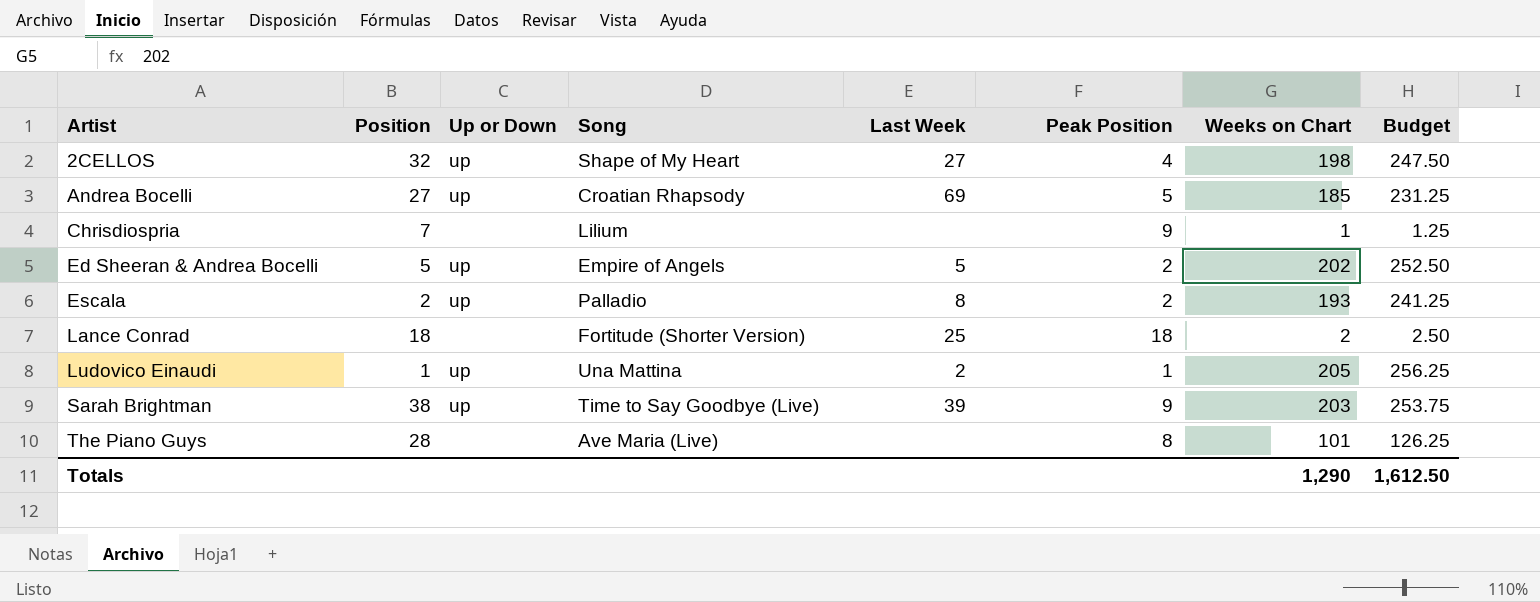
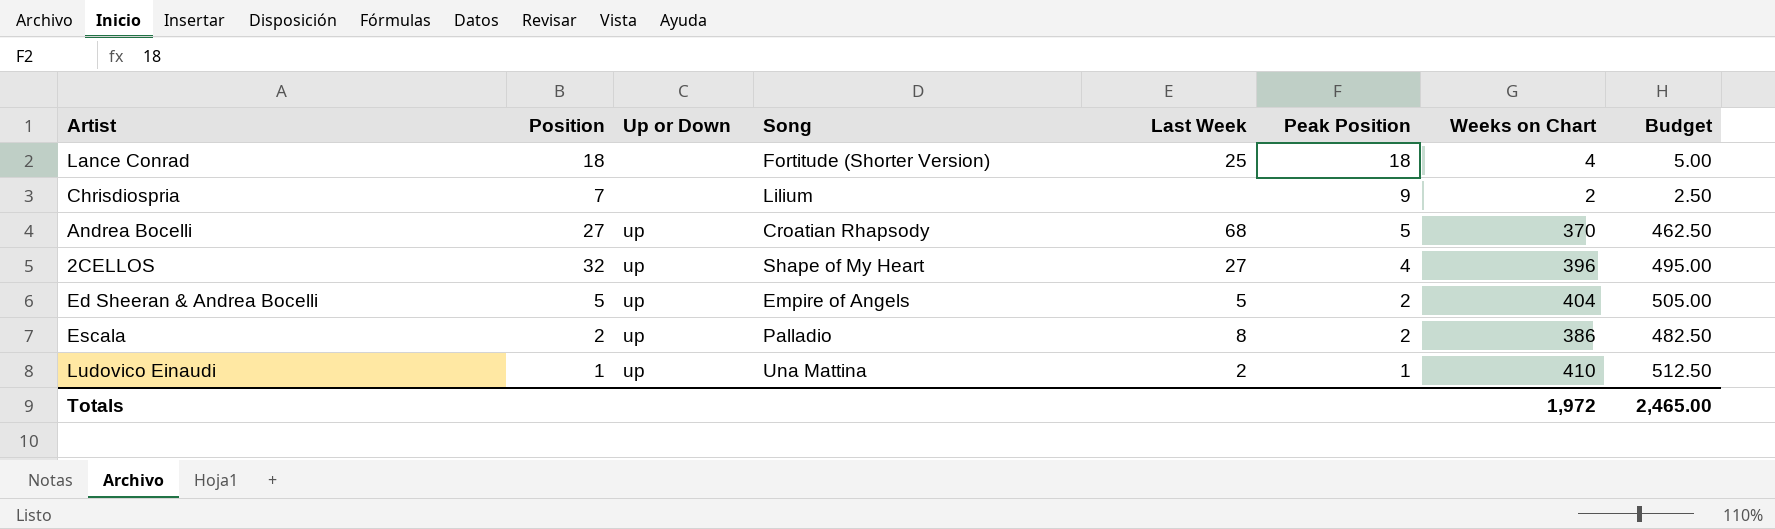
row order: Artist ascending -> Peak Position descending
row Sarah Brightman: 38 | up | Time to Say Goodbye (Live) | 39 | 9 | 203 | 253.75 -> none
row The Piano Guys: 28 | none | Ave Maria (Live) | none | 8 | 101 | 126.25 -> none
Lance Conrad | Weeks on Chart: 2 -> 4
Lance Conrad | Budget: 2.50 -> 5.00
Chrisdiospria | Weeks on Chart: 1 -> 2
Chrisdiospria | Budget: 1.25 -> 2.50
Andrea Bocelli | Last Week: 69 -> 68
Andrea Bocelli | Weeks on Chart: 185 -> 370
Andrea Bocelli | Budget: 231.25 -> 462.50
2CELLOS | Weeks on Chart: 198 -> 396
2CELLOS | Budget: 247.50 -> 495.00
Ed Sheeran & Andrea Bocelli | Weeks on Chart: 202 -> 404
Ed Sheeran & Andrea Bocelli | Budget: 252.50 -> 505.00
Escala | Weeks on Chart: 193 -> 386
Escala | Budget: 241.25 -> 482.50
Ludovico Einaudi | Weeks on Chart: 205 -> 410
Ludovico Einaudi | Budget: 256.25 -> 512.50
Totals | Weeks on Chart: 1,290 -> 1,972
Totals | Budget: 1,612.50 -> 2,465.00

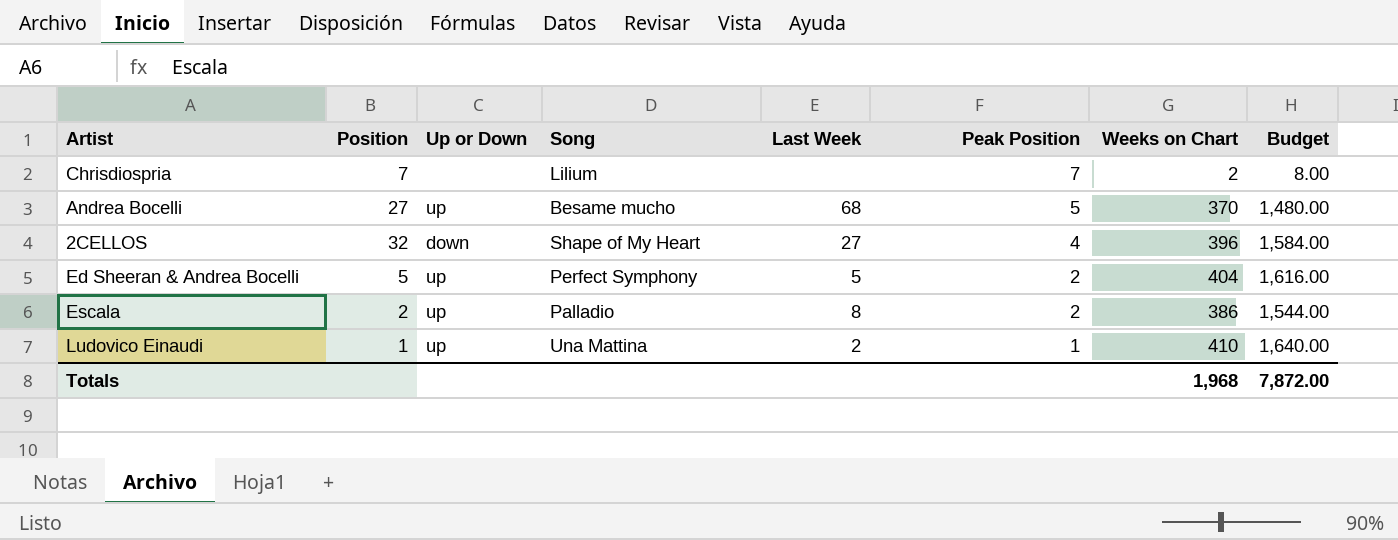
column Budget | formula: [Weeks on Chart] * 1.25 -> [Weeks on Chart] * 4
row Lance Conrad: 18 | none | Fortitude (Shorter Version) | 25 | 18 | 4 | 5.00 -> none
Chrisdiospria | Peak Position: 9 -> 7
Andrea Bocelli | Song: Croatian Rhapsody -> Besame mucho
2CELLOS | Up or Down: up -> down
Ed Sheeran & Andrea Bocelli | Song: Empire of Angels -> Perfect Symphony
Totals | Weeks on Chart: 1,972 -> 1,968
Totals | Budget: 2,465.00 -> 7,872.00

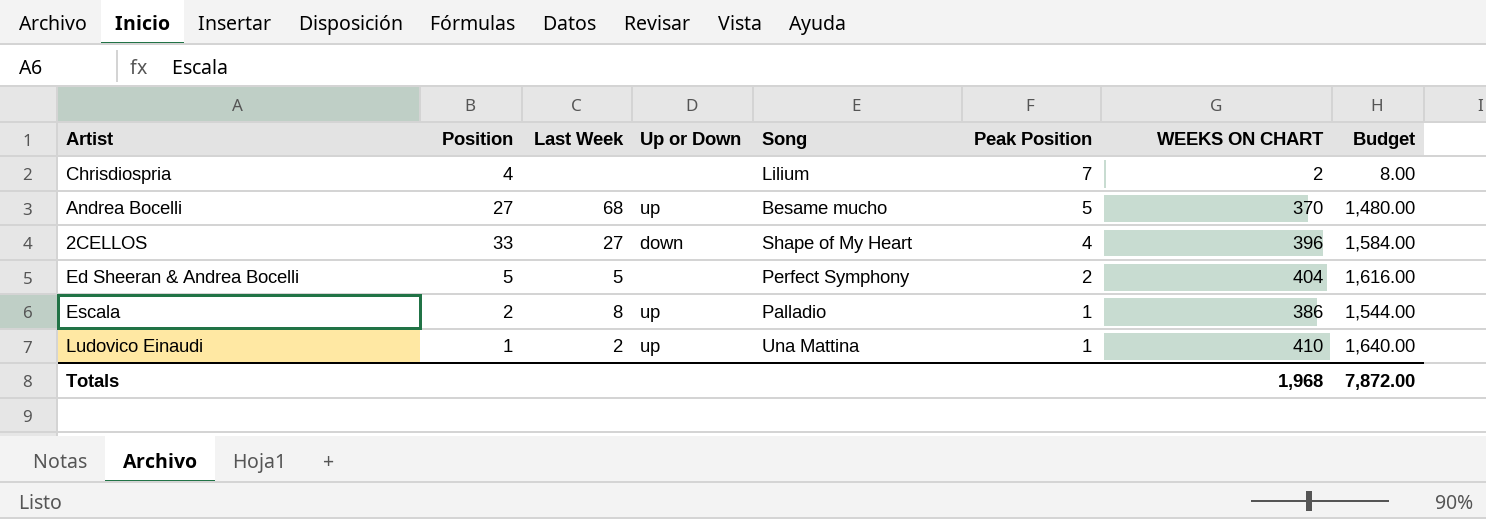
column Last Week | position: 5 -> 3
column name: Weeks on Chart -> WEEKS ON CHART
Chrisdiospria | Position: 7 -> 4
2CELLOS | Position: 32 -> 33
Ed Sheeran & Andrea Bocelli | Up or Down: up -> none
Escala | Peak Position: 2 -> 1

